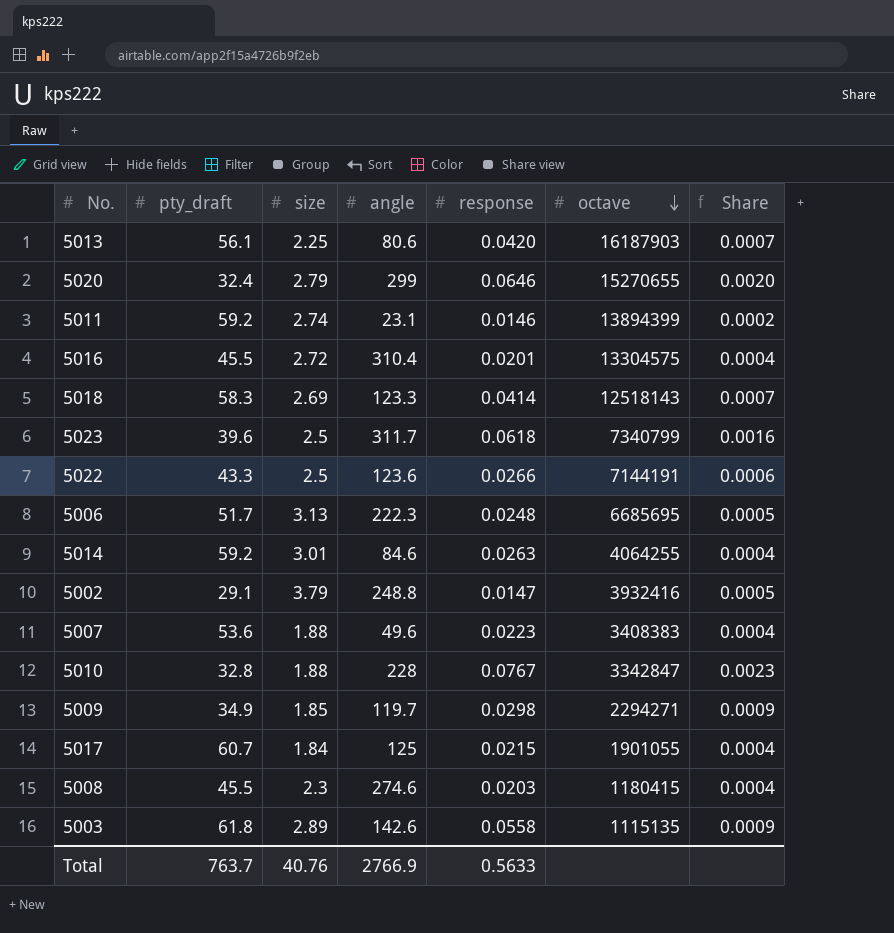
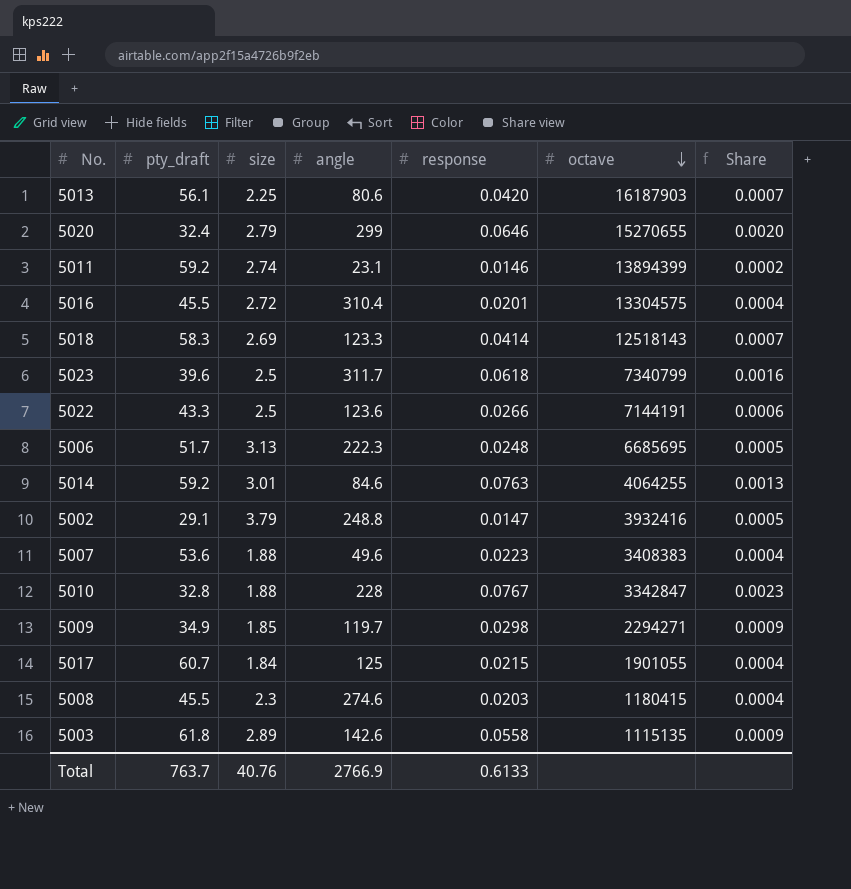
5014 | response: 0.0263 -> 0.0763
5014 | Share: 0.0004 -> 0.0013
Total | response: 0.5633 -> 0.6133

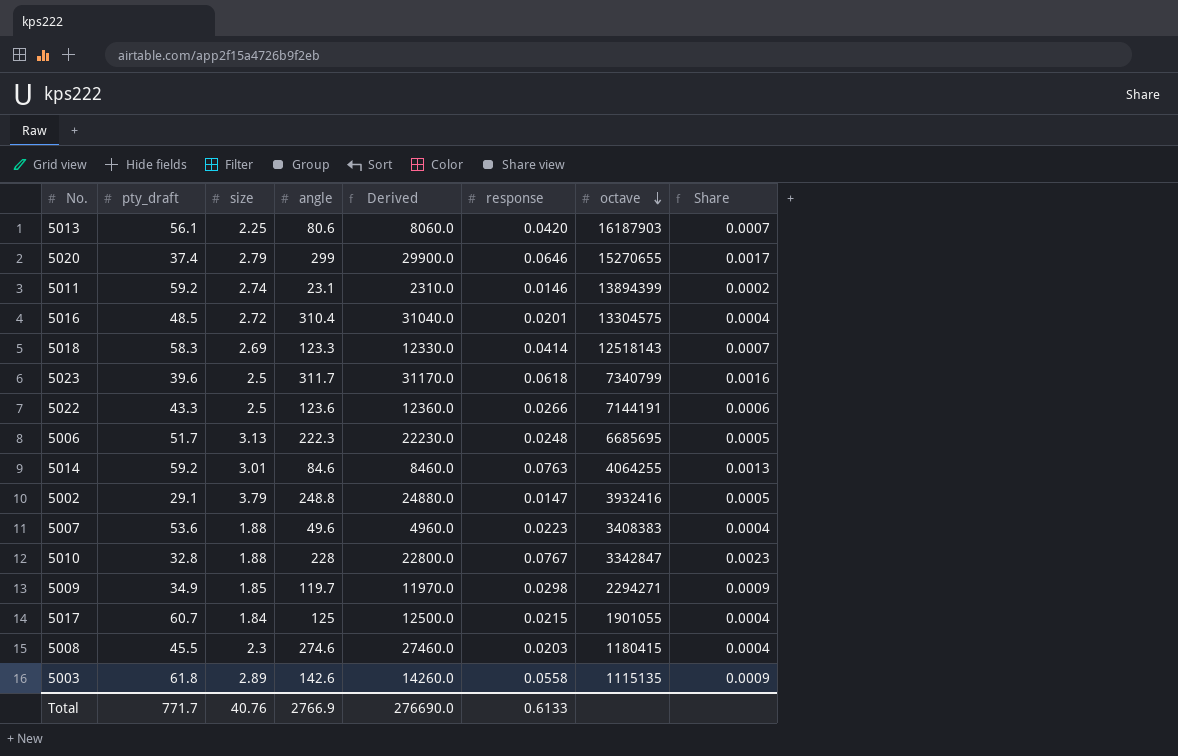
column Derived | formula: none -> [angle] * 100
5020 | pty_draft: 32.4 -> 37.4
5020 | Share: 0.0020 -> 0.0017
5016 | pty_draft: 45.5 -> 48.5
Total | pty_draft: 763.7 -> 771.7

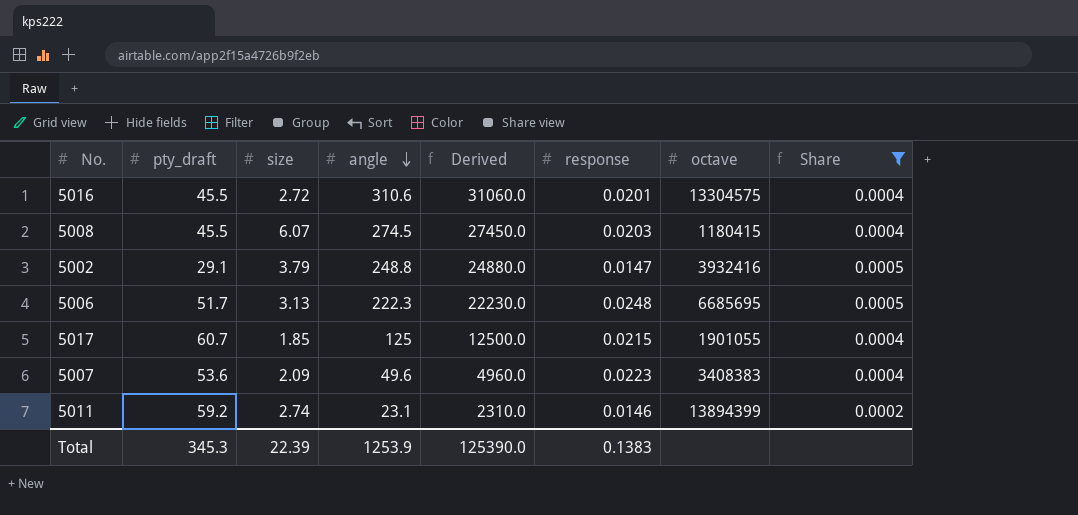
filter: none -> Share <= 0.0005
row order: octave descending -> angle descending
5016 | pty_draft: 48.5 -> 45.5
5016 | angle: 310.4 -> 310.6
5016 | Derived: 31040.0 -> 31060.0
5008 | size: 2.3 -> 6.07
5008 | angle: 274.6 -> 274.5
5008 | Derived: 27460.0 -> 27450.0
5017 | size: 1.84 -> 1.85
5007 | size: 1.88 -> 2.09
Total | pty_draft: 771.7 -> 345.3
Total | size: 40.76 -> 22.39
Total | angle: 2766.9 -> 1253.9
Total | Derived: 276690.0 -> 125390.0
Total | response: 0.6133 -> 0.1383

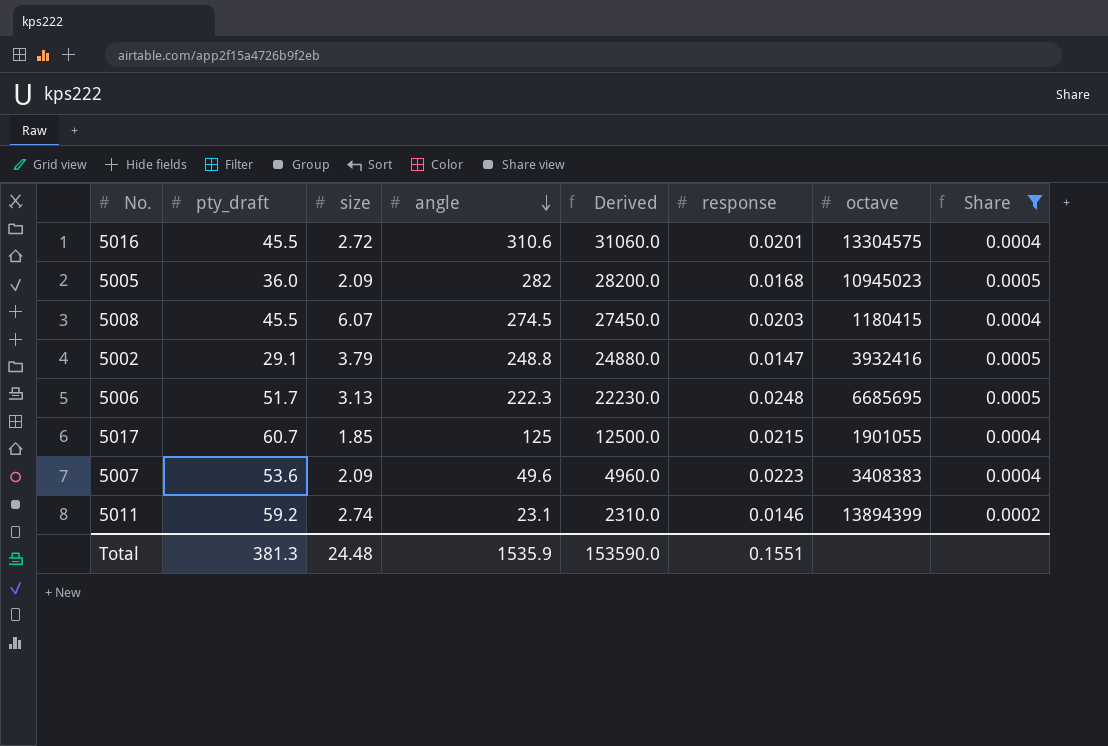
row 5005: none -> 36.0 | 2.09 | 282 | 28200.0 | 0.0168 | 10945023 | 0.0005
Total | pty_draft: 345.3 -> 381.3
Total | size: 22.39 -> 24.48
Total | angle: 1253.9 -> 1535.9
Total | Derived: 125390.0 -> 153590.0
Total | response: 0.1383 -> 0.1551

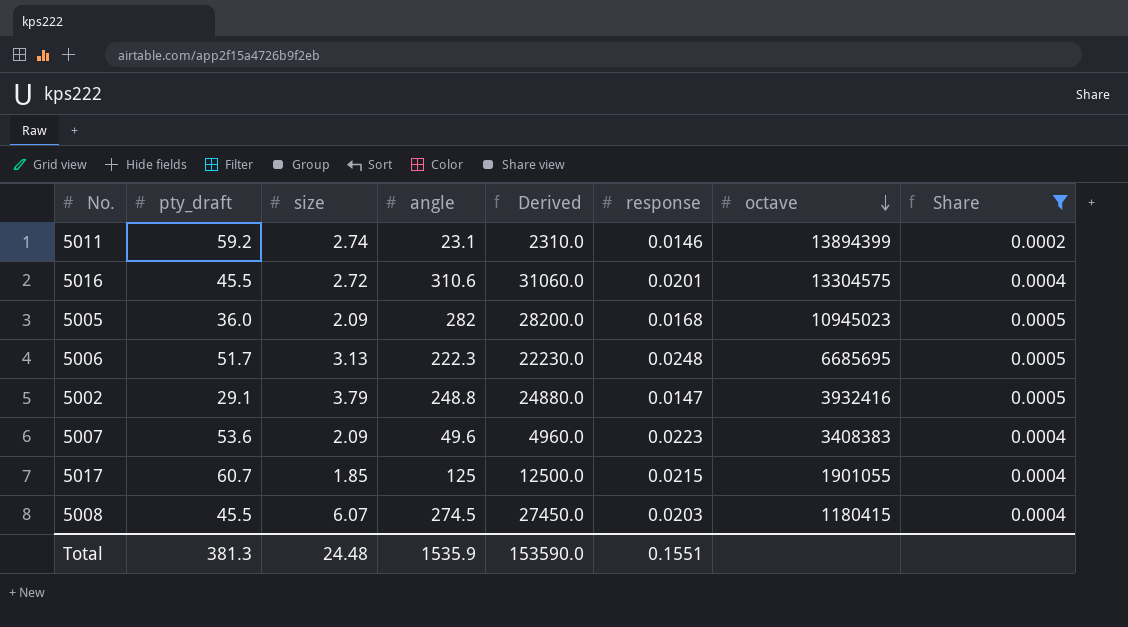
row order: angle descending -> octave descending

